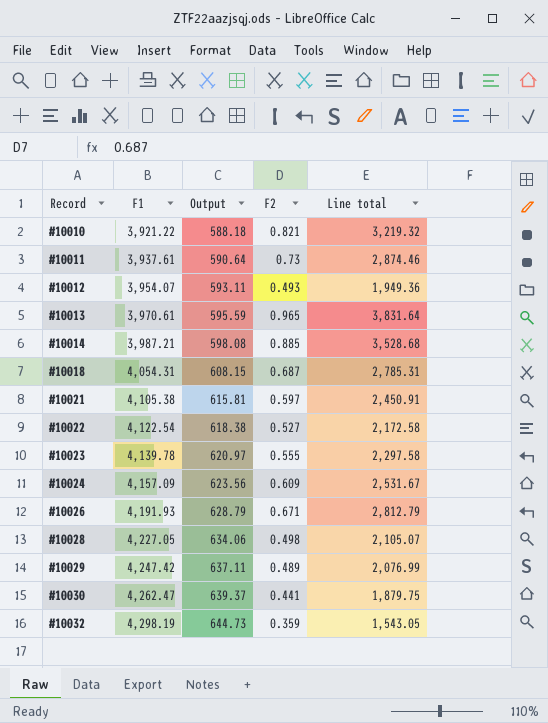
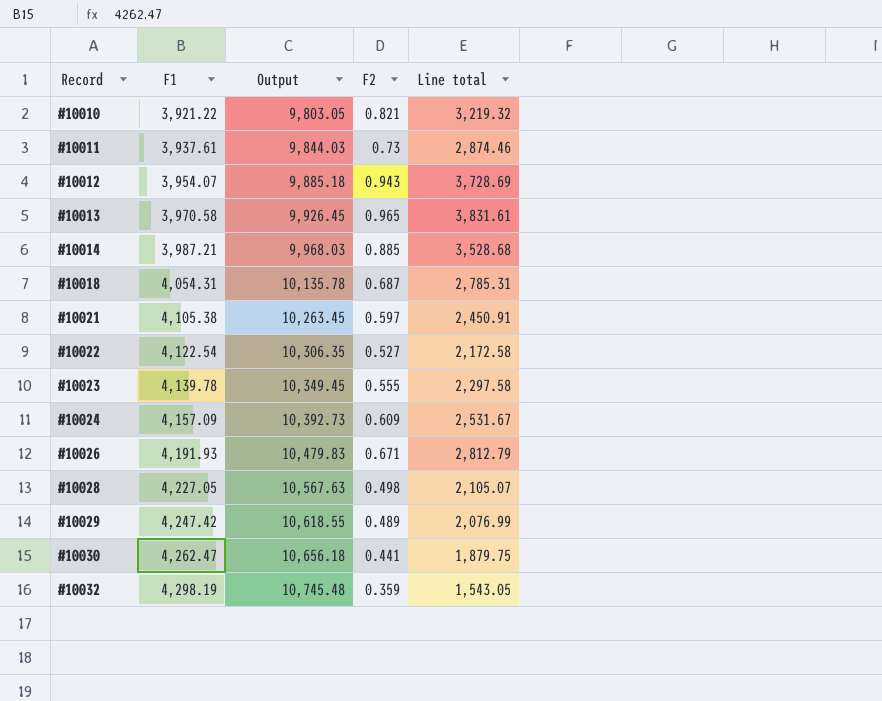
column Output | formula: [F1] * 0.15 -> [F1] * 2.5
#10012 | F2: 0.493 -> 0.943
#10012 | Line total: 1,949.36 -> 3,728.69
#10013 | F1: 3,970.61 -> 3,970.58
#10013 | Line total: 3,831.64 -> 3,831.61

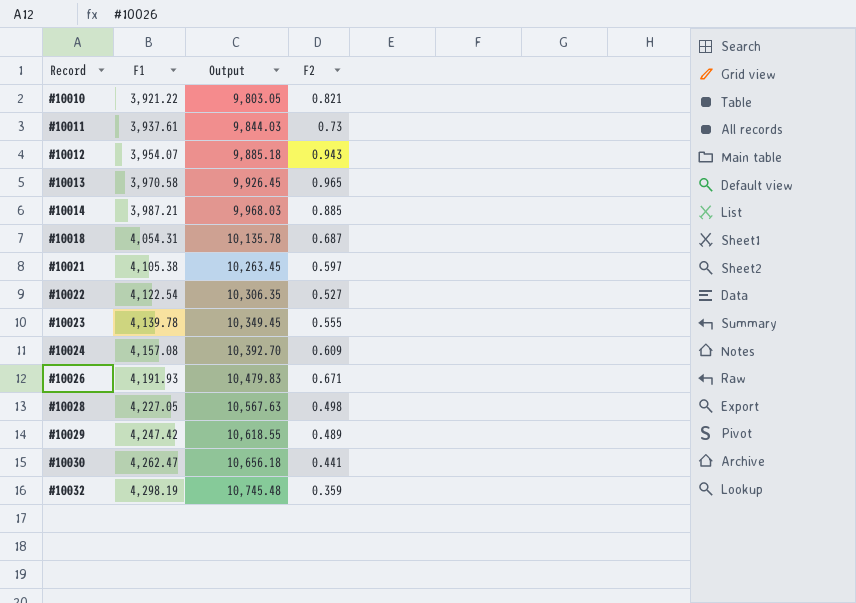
column Line total | formula: [F1] * [F2] -> none
#10024 | F1: 4,157.09 -> 4,157.08
#10024 | Output: 10,392.73 -> 10,392.70

